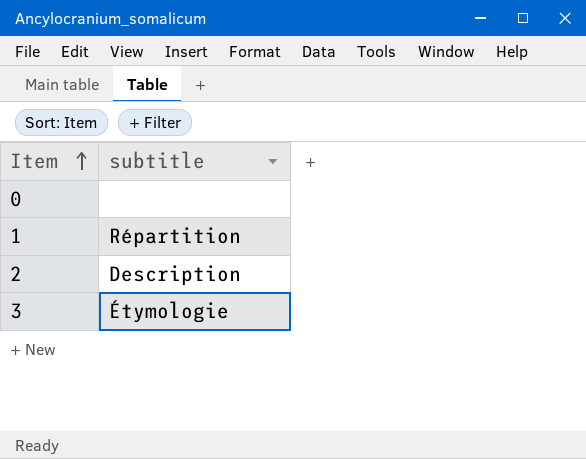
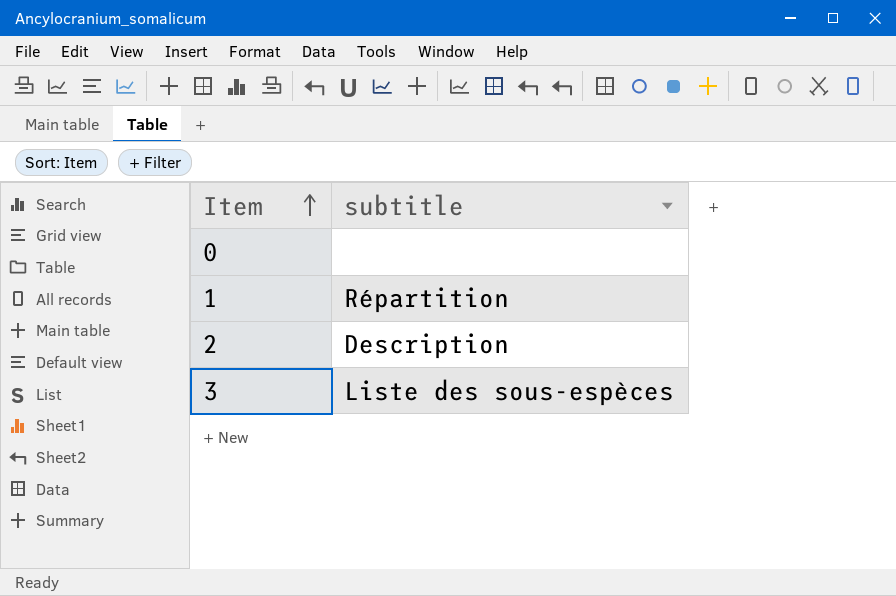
3 | subtitle: Étymologie -> Liste des sous-espèces

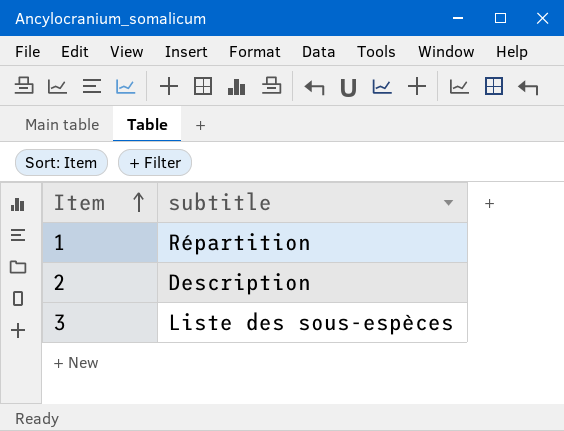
row 0: none -> none

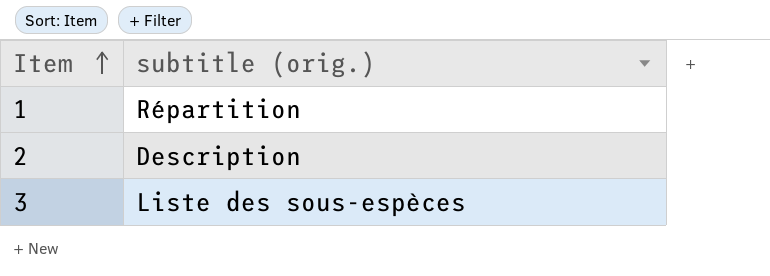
column name: subtitle -> subtitle (orig.)

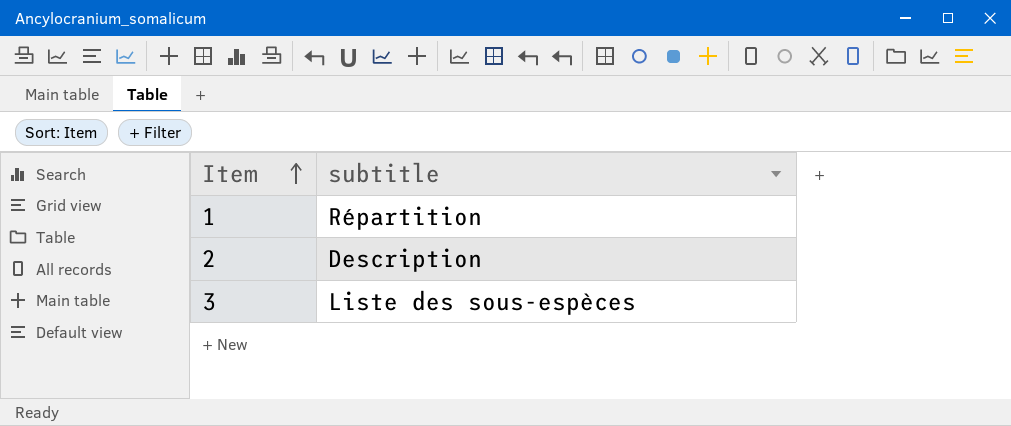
column name: subtitle (orig.) -> subtitle

